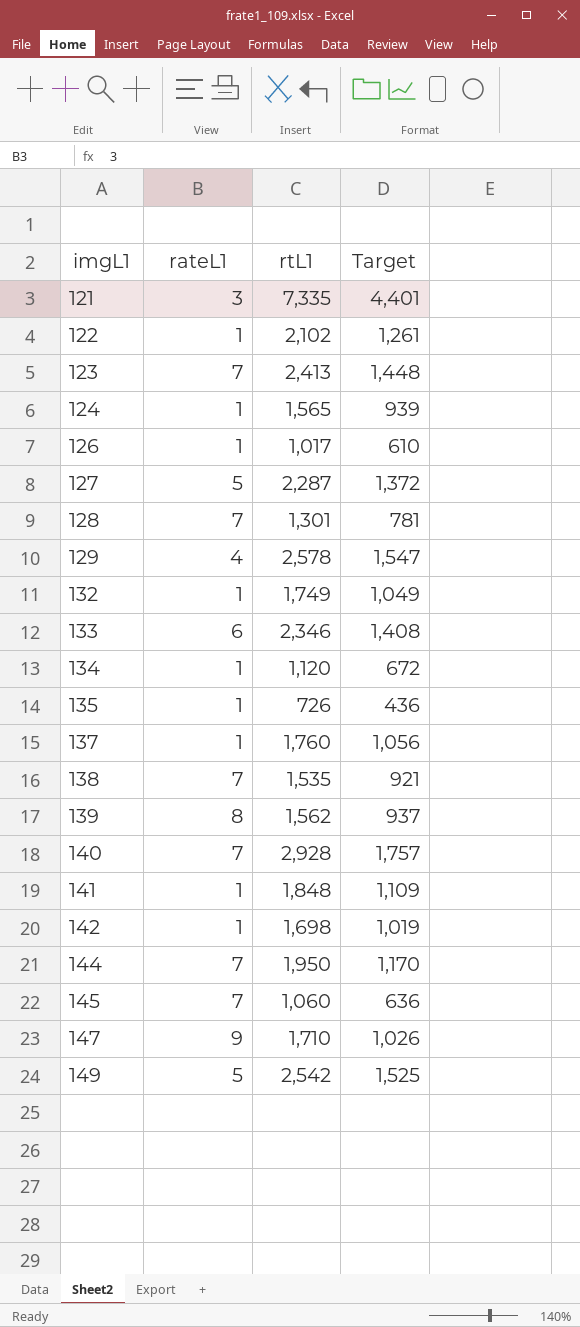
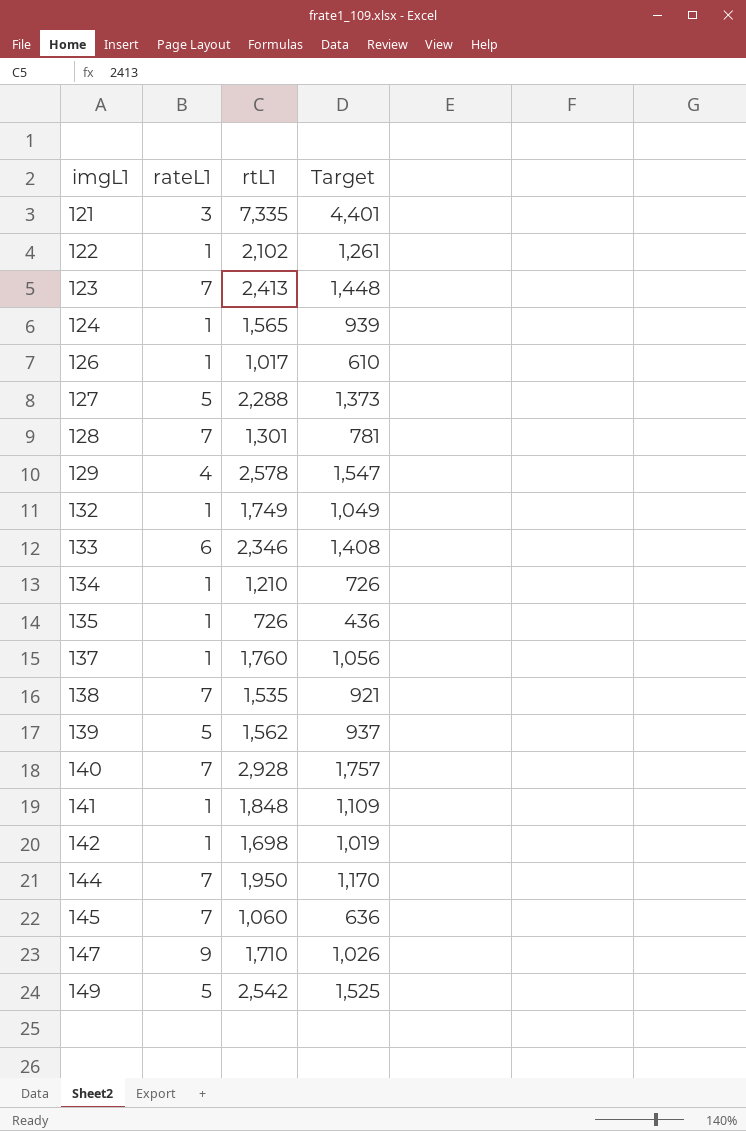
127 | rtL1: 2,287 -> 2,288
127 | Target: 1,372 -> 1,373
134 | rtL1: 1,120 -> 1,210
134 | Target: 672 -> 726
139 | rateL1: 8 -> 5

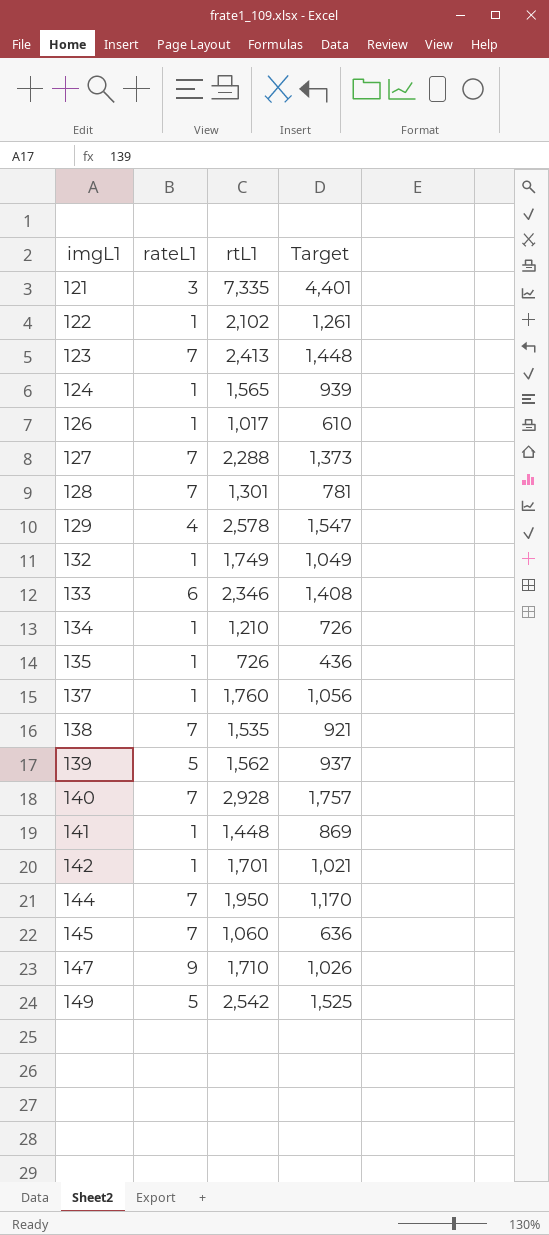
127 | rateL1: 5 -> 7
141 | rtL1: 1,848 -> 1,448
141 | Target: 1,109 -> 869
142 | rtL1: 1,698 -> 1,701
142 | Target: 1,019 -> 1,021

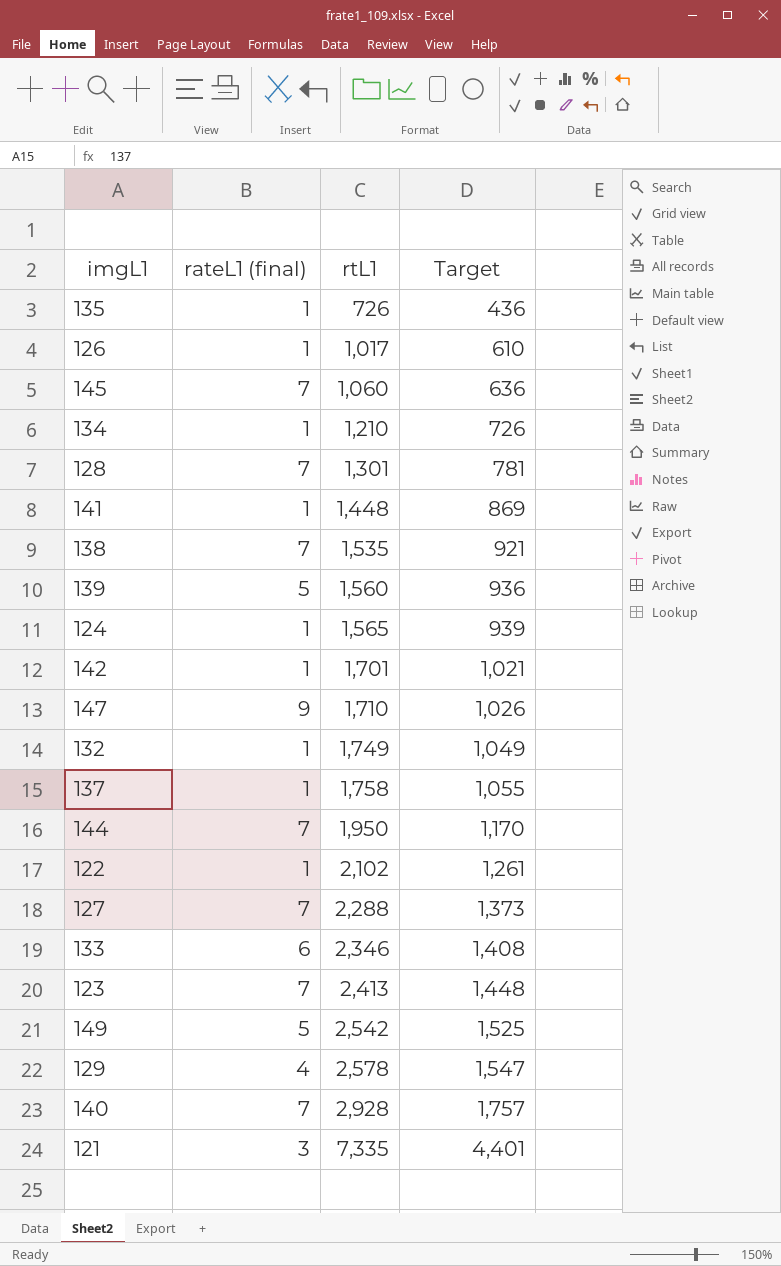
row order: imgL1 ascending -> rtL1 ascending
column name: rateL1 -> rateL1 (final)
139 | rtL1: 1,562 -> 1,560
139 | Target: 937 -> 936
137 | rtL1: 1,760 -> 1,758
137 | Target: 1,056 -> 1,055

